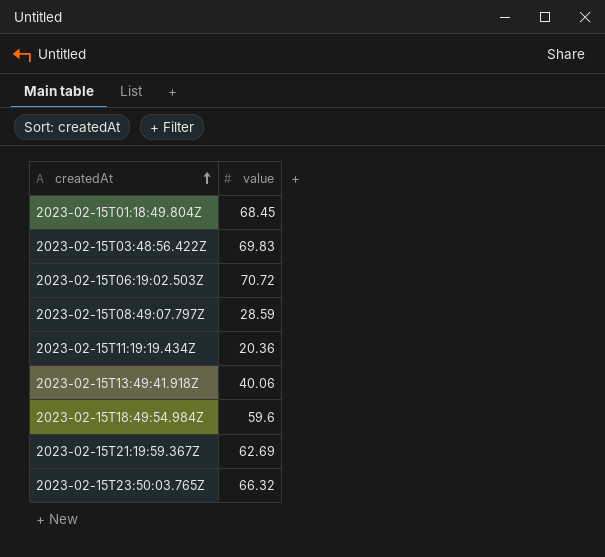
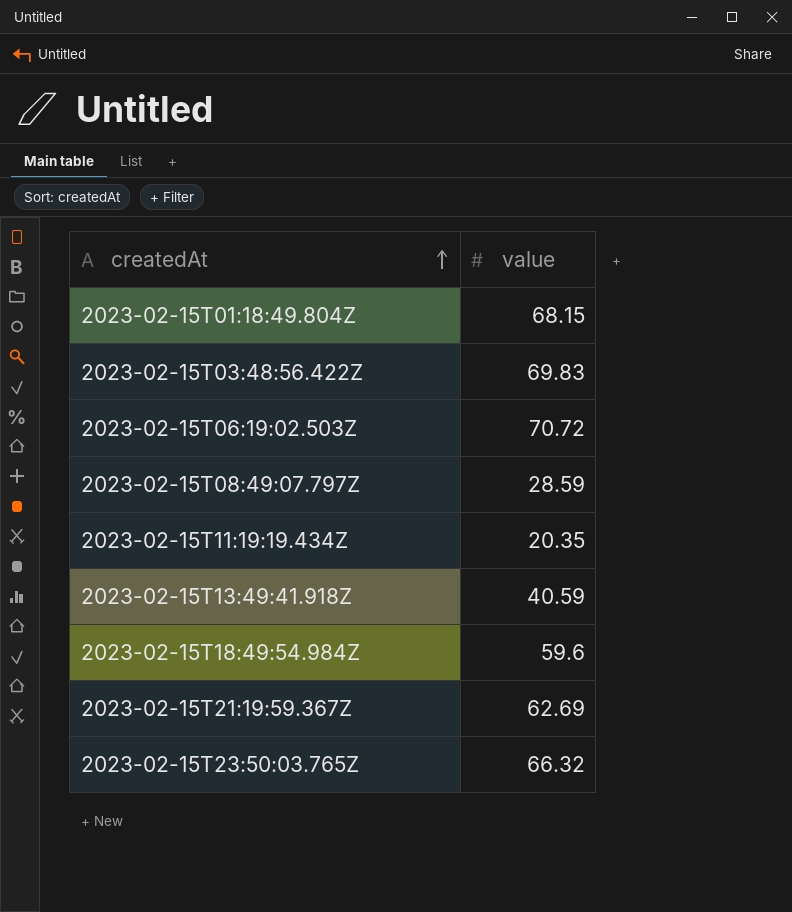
2023-02-15T01:18:49.804Z | value: 68.45 -> 68.15
2023-02-15T11:19:19.434Z | value: 20.36 -> 20.35
2023-02-15T13:49:41.918Z | value: 40.06 -> 40.59

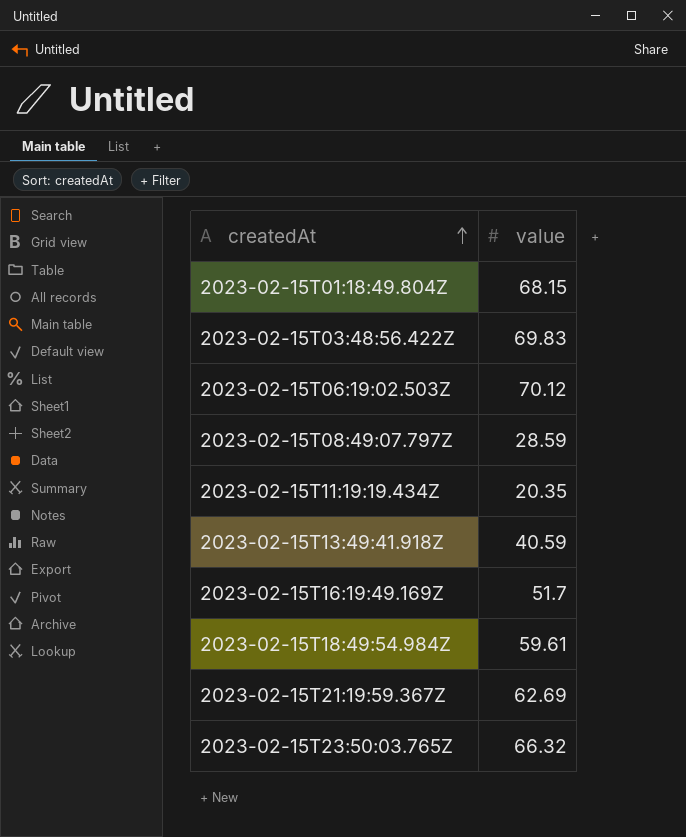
2023-02-15T06:19:02.503Z | value: 70.72 -> 70.12
row 2023-02-15T16:19:49.169Z: none -> 51.7
2023-02-15T18:49:54.984Z | value: 59.6 -> 59.61

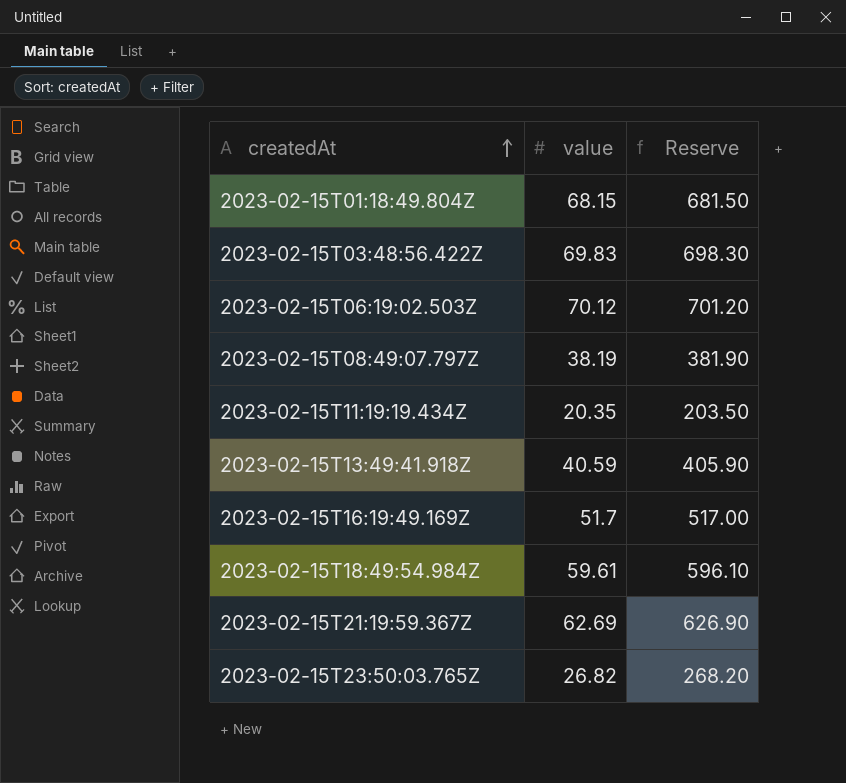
column Reserve | formula: none -> [value] * 10
2023-02-15T08:49:07.797Z | value: 28.59 -> 38.19
2023-02-15T23:50:03.765Z | value: 66.32 -> 26.82

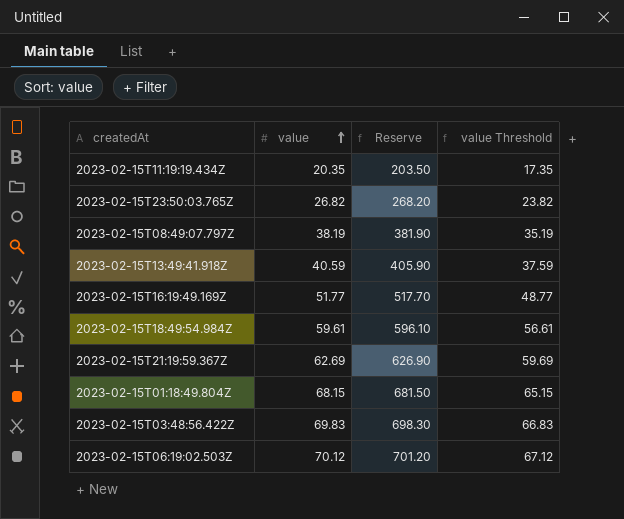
row order: createdAt ascending -> value ascending
column value Threshold | formula: none -> [value] - 3
2023-02-15T16:19:49.169Z | value: 51.7 -> 51.77
2023-02-15T16:19:49.169Z | Reserve: 517.00 -> 517.70

